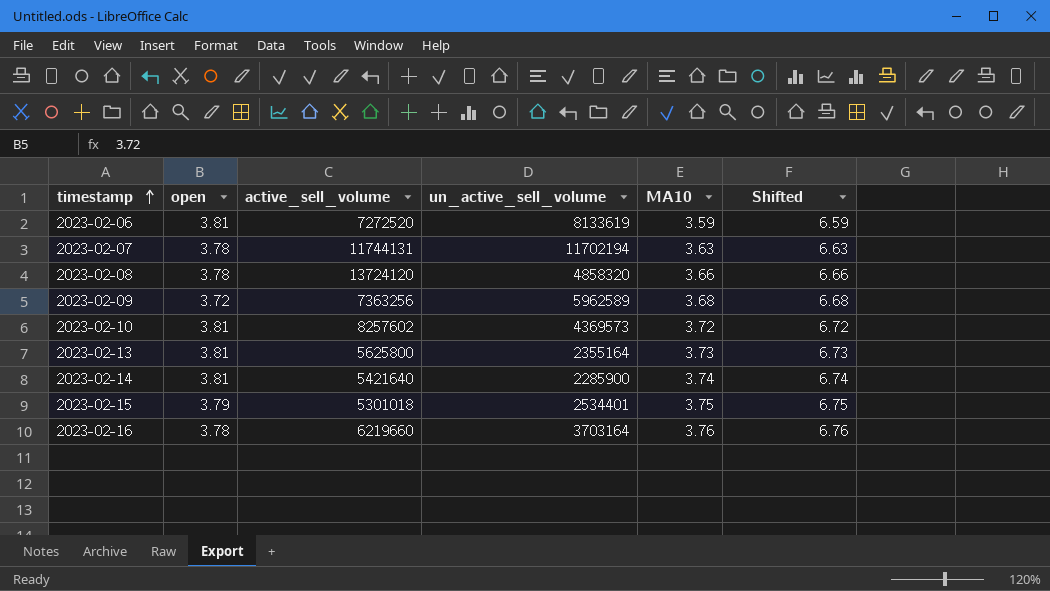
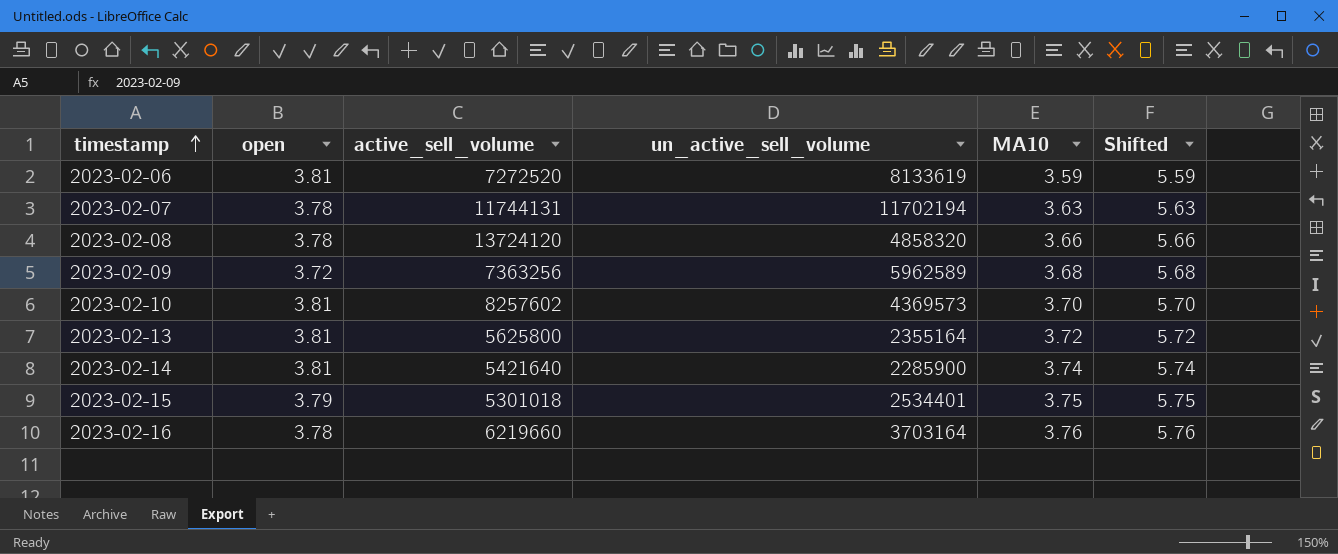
column Shifted | formula: [MA10] + 3 -> [MA10] + 2
2023-02-10 | MA10: 3.72 -> 3.70
2023-02-13 | MA10: 3.73 -> 3.72

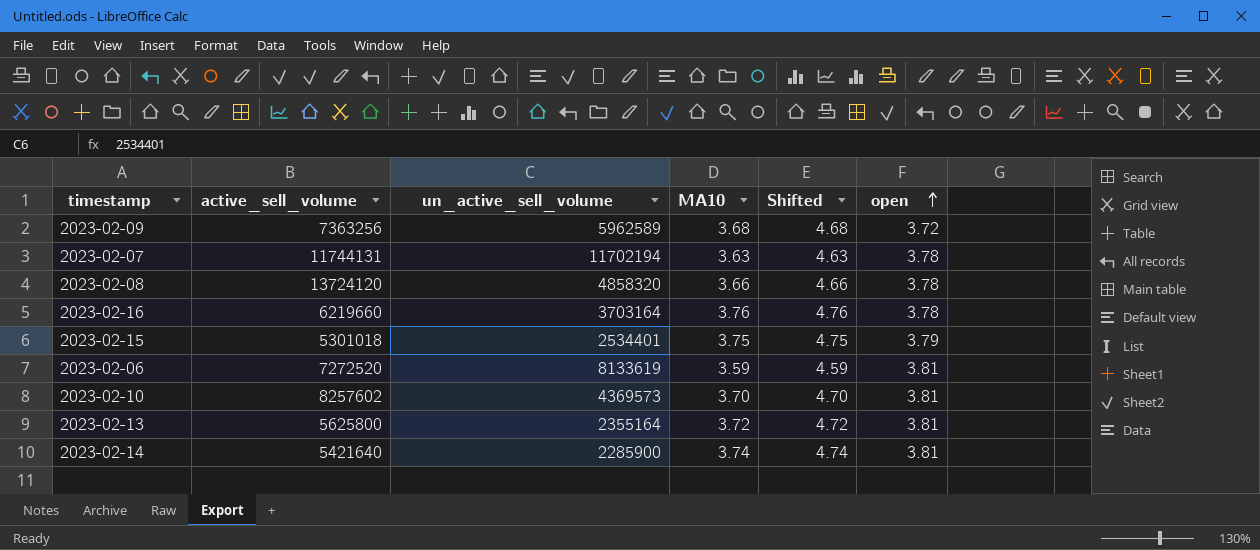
row order: timestamp ascending -> open ascending
column Shifted | formula: [MA10] + 2 -> [MA10] + 1
column open | position: 2 -> 6

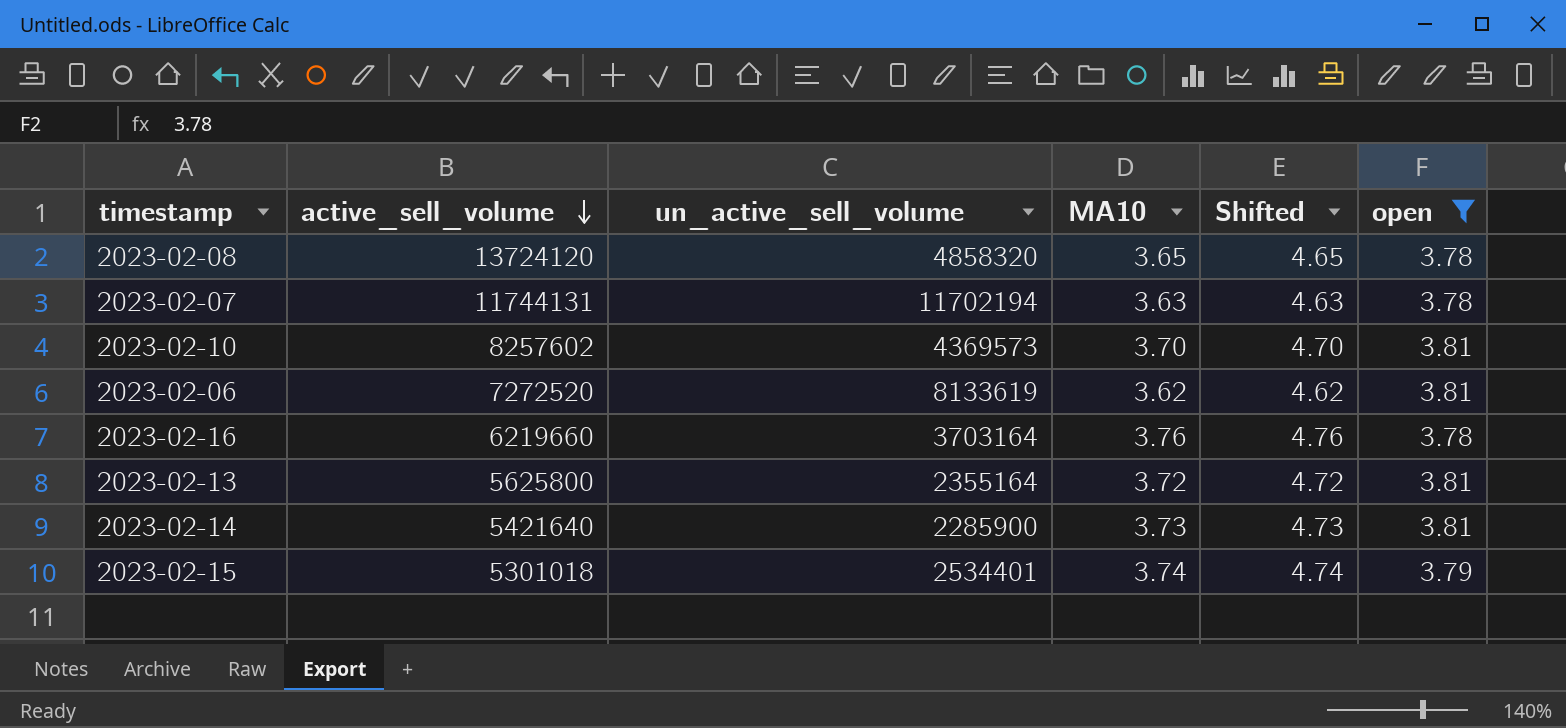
filter: none -> open != 3.72
row order: open ascending -> active_sell_volume descending
2023-02-08 | MA10: 3.66 -> 3.65
2023-02-08 | Shifted: 4.66 -> 4.65
2023-02-06 | MA10: 3.59 -> 3.62
2023-02-06 | Shifted: 4.59 -> 4.62
2023-02-14 | MA10: 3.74 -> 3.73
2023-02-14 | Shifted: 4.74 -> 4.73
2023-02-15 | MA10: 3.75 -> 3.74
2023-02-15 | Shifted: 4.75 -> 4.74

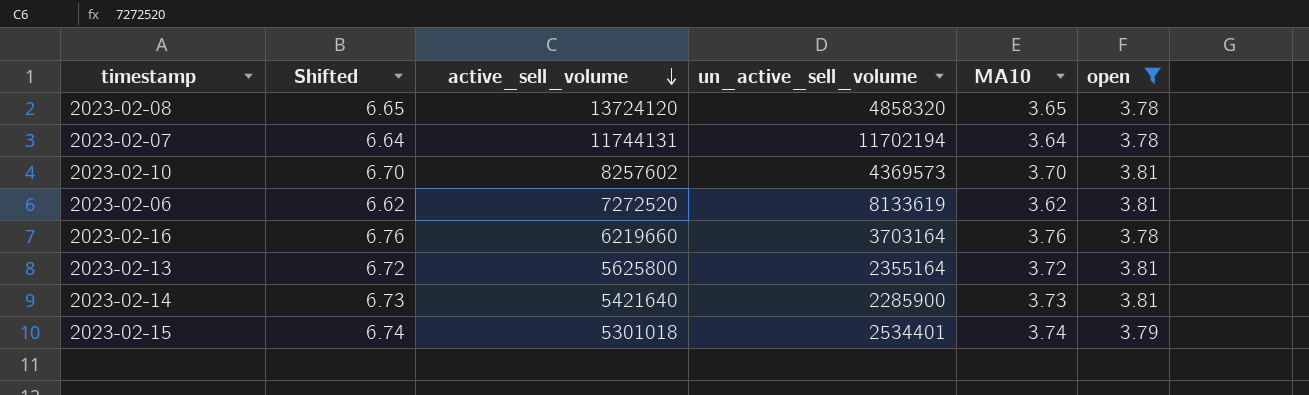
column Shifted | formula: [MA10] + 1 -> [MA10] + 3
column Shifted | position: 5 -> 2
2023-02-07 | MA10: 3.63 -> 3.64

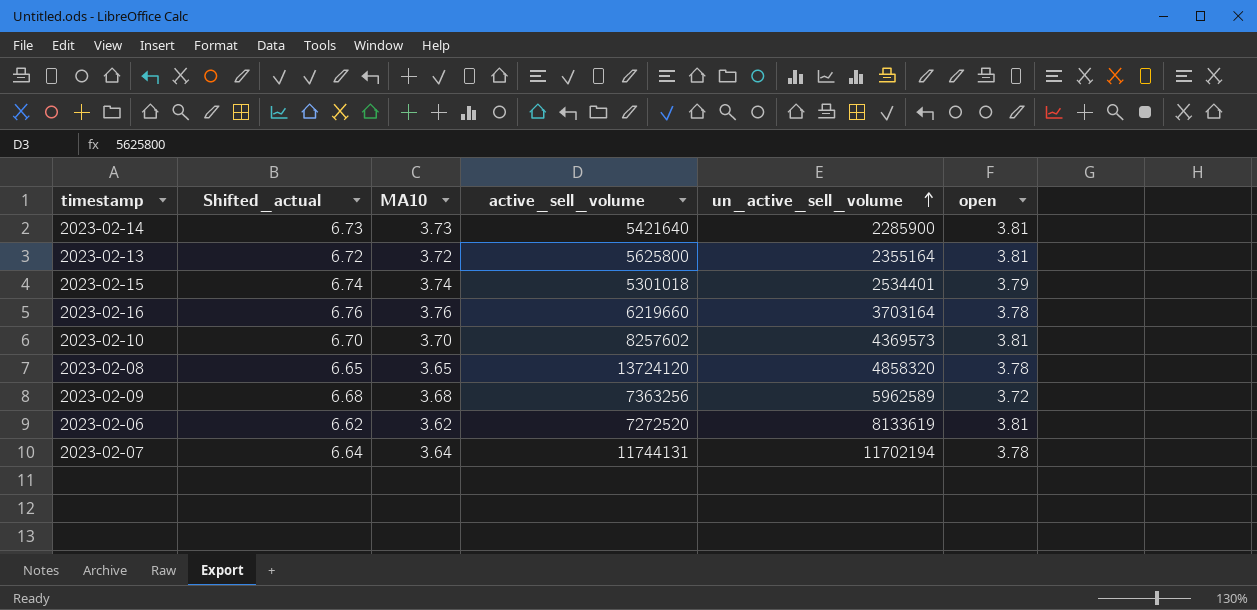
filter: open != 3.72 -> none
row order: active_sell_volume descending -> un_active_sell_volume ascending
column name: Shifted -> Shifted_actual
column MA10 | position: 5 -> 3

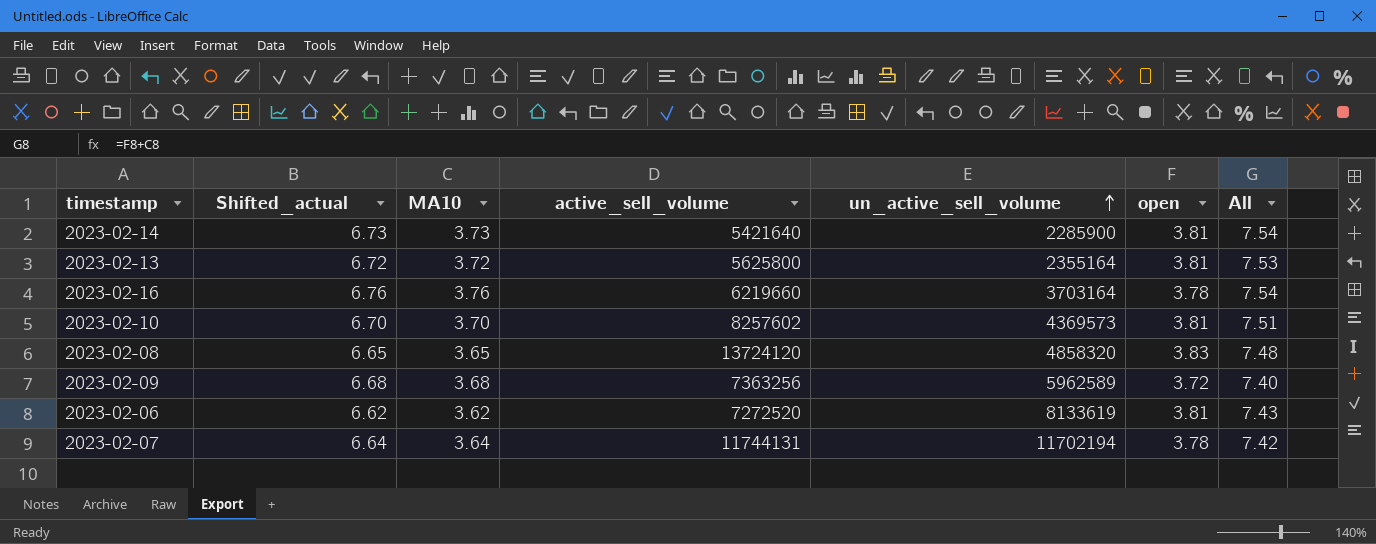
column All | formula: none -> [MA10] + [open]
row 2023-02-15: 6.74 | 3.74 | 5301018 | 2534401 | 3.79 -> none
2023-02-08 | open: 3.78 -> 3.83

